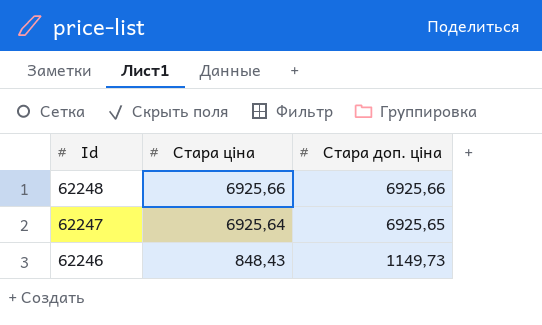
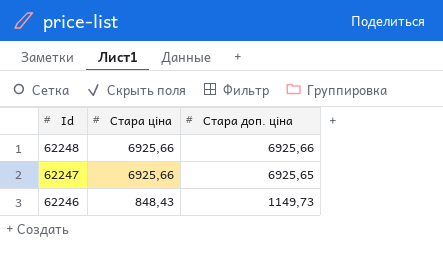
62247 | Стара ціна: 6925,64 -> 6925,66

